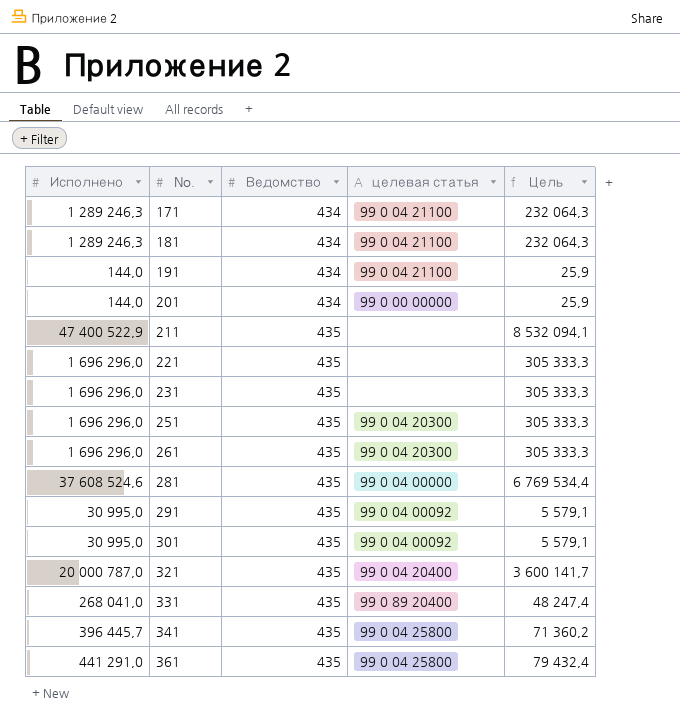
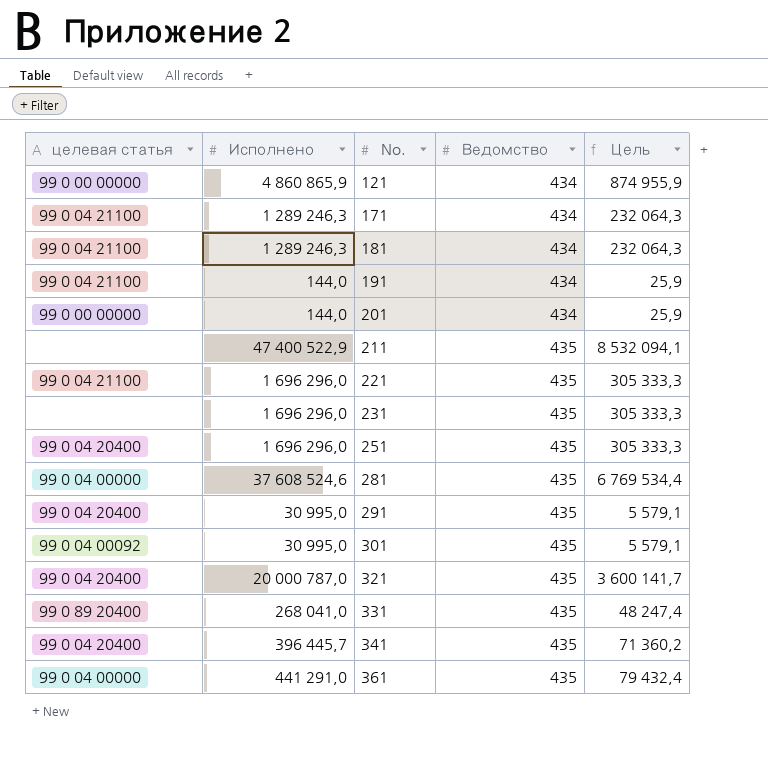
column целевая статья | position: 4 -> 1
row 261: 1 696 296,0 | 435 | 99 0 04 20300 | 305 333,3 -> none
row 121: none -> 99 0 00 00000 | 4 860 865,9 | 434 | 874 955,9
221 | целевая статья: none -> 99 0 04 21100
251 | целевая статья: 99 0 04 20300 -> 99 0 04 20400
291 | целевая статья: 99 0 04 00092 -> 99 0 04 20400
341 | целевая статья: 99 0 04 25800 -> 99 0 04 20400
361 | целевая статья: 99 0 04 25800 -> 99 0 04 00000

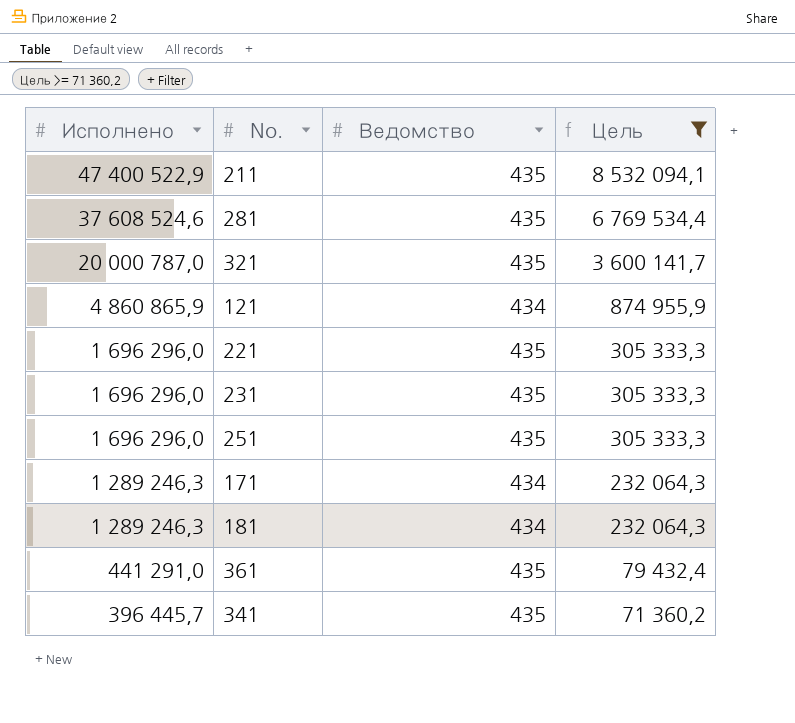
filter: none -> Цель >= 71 360,2
row order: No. ascending -> Исполнено descending
column целевая статья | position: 1 -> none

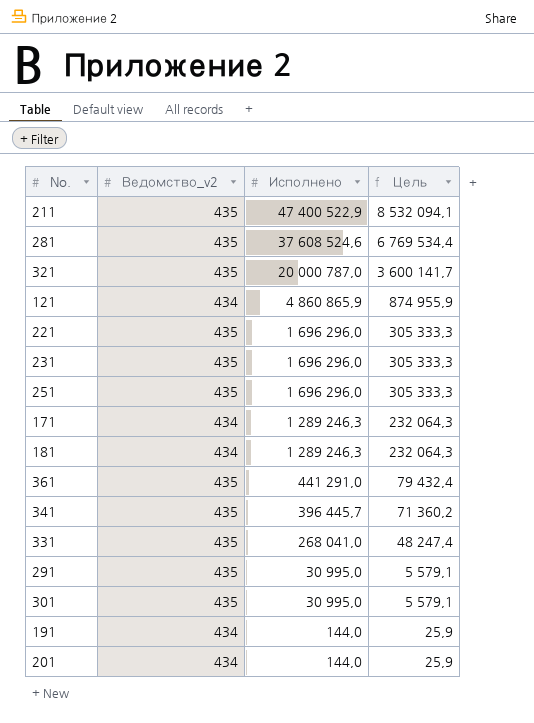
filter: Цель >= 71 360,2 -> none
column name: Ведомство -> Ведомство_v2
column Исполнено | position: 1 -> 3

